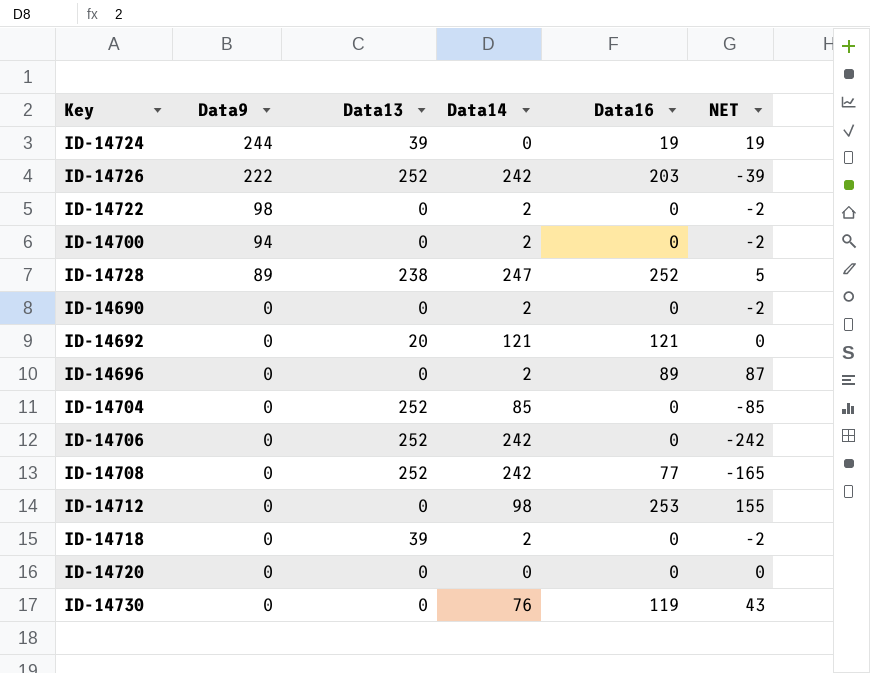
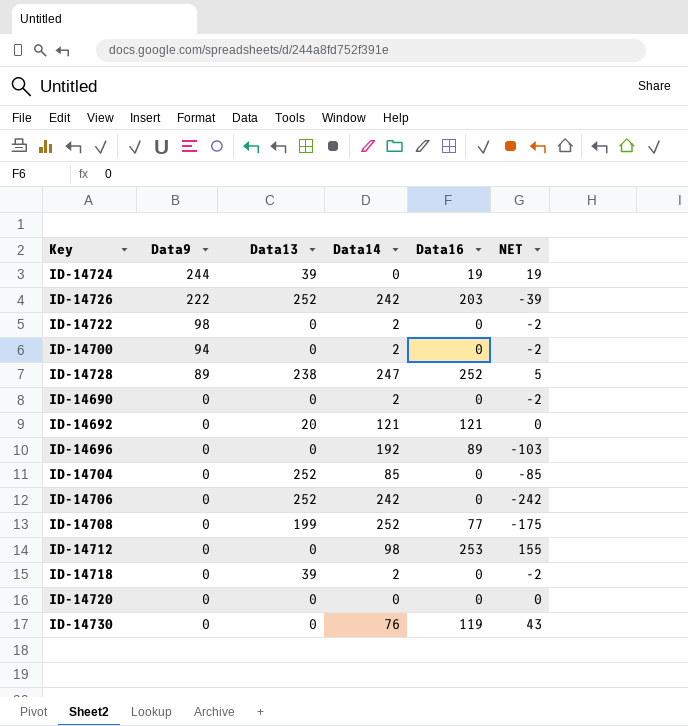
ID-14696 | Data14: 2 -> 192
ID-14696 | NET: 87 -> -103
ID-14708 | Data13: 252 -> 199
ID-14708 | Data14: 242 -> 252
ID-14708 | NET: -165 -> -175

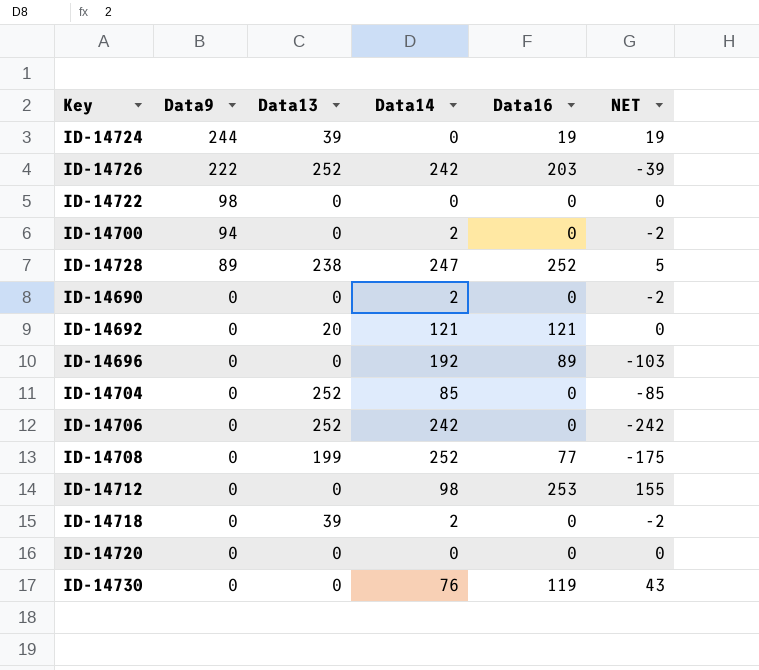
ID-14722 | Data14: 2 -> 0
ID-14722 | NET: -2 -> 0

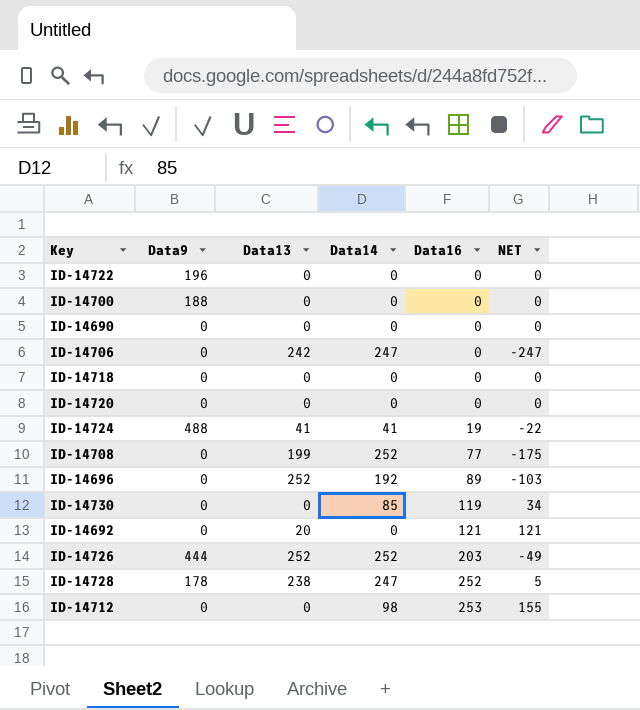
row order: Data9 descending -> Data16 ascending
row ID-14704: 0 | 252 | 85 | 0 | -85 -> none
ID-14722 | Data9: 98 -> 196
ID-14700 | Data9: 94 -> 188
ID-14700 | Data14: 2 -> 0
ID-14700 | NET: -2 -> 0
ID-14690 | Data14: 2 -> 0
ID-14690 | NET: -2 -> 0
ID-14706 | Data13: 252 -> 242
ID-14706 | Data14: 242 -> 247
ID-14706 | NET: -242 -> -247
ID-14718 | Data13: 39 -> 0
ID-14718 | Data14: 2 -> 0
ID-14718 | NET: -2 -> 0
ID-14724 | Data9: 244 -> 488
ID-14724 | Data13: 39 -> 41
ID-14724 | Data14: 0 -> 41
ID-14724 | NET: 19 -> -22
ID-14696 | Data13: 0 -> 252
ID-14730 | Data14: 76 -> 85
ID-14730 | NET: 43 -> 34
ID-14692 | Data14: 121 -> 0
ID-14692 | NET: 0 -> 121
ID-14726 | Data9: 222 -> 444
ID-14726 | Data14: 242 -> 252
ID-14726 | NET: -39 -> -49
ID-14728 | Data9: 89 -> 178

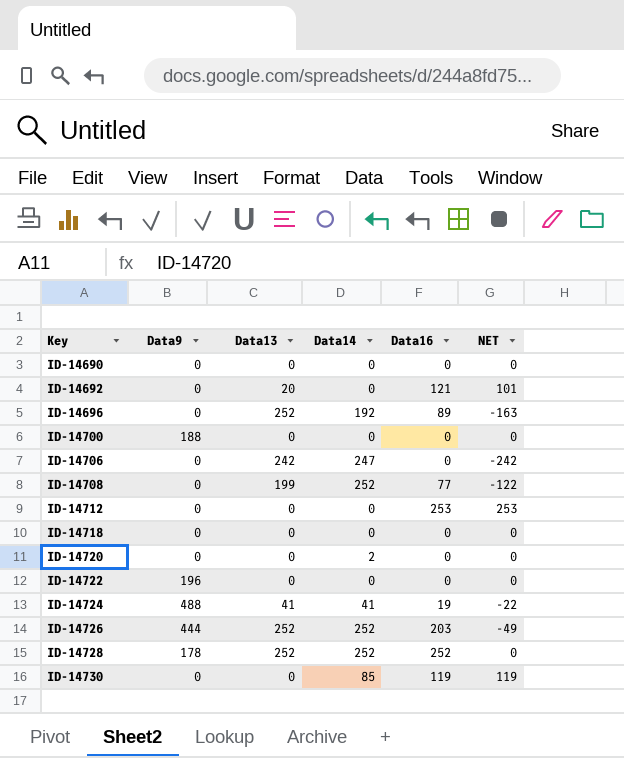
row order: Data16 ascending -> Key ascending
column NET | formula: [Data16] - [Data14] -> [Data16] - [Data13]
ID-14712 | Data14: 98 -> 0
ID-14720 | Data14: 0 -> 2
ID-14728 | Data13: 238 -> 252
ID-14728 | Data14: 247 -> 252

